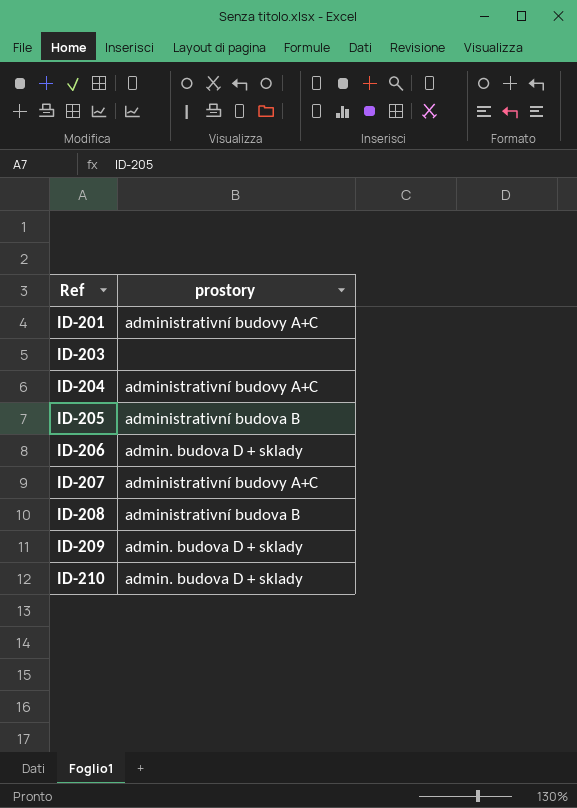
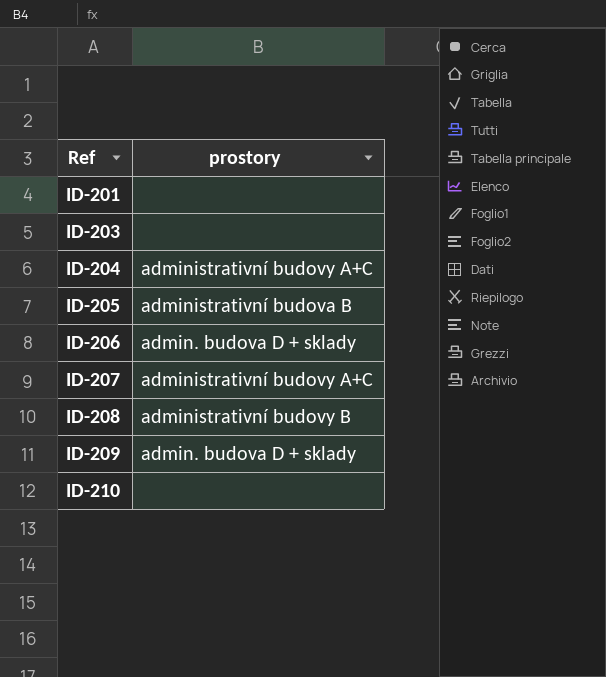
ID-201 | prostory: administrativní budovy A+C -> none
ID-208 | prostory: administrativní budova B -> administrativní budovy B
ID-210 | prostory: admin. budova D + sklady -> none

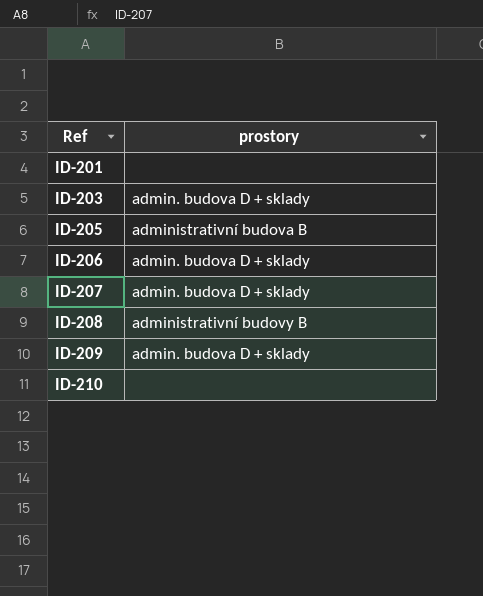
row ID-204: administrativní budovy A+C -> none
ID-203 | prostory: none -> admin. budova D + sklady
ID-207 | prostory: administrativní budovy A+C -> admin. budova D + sklady

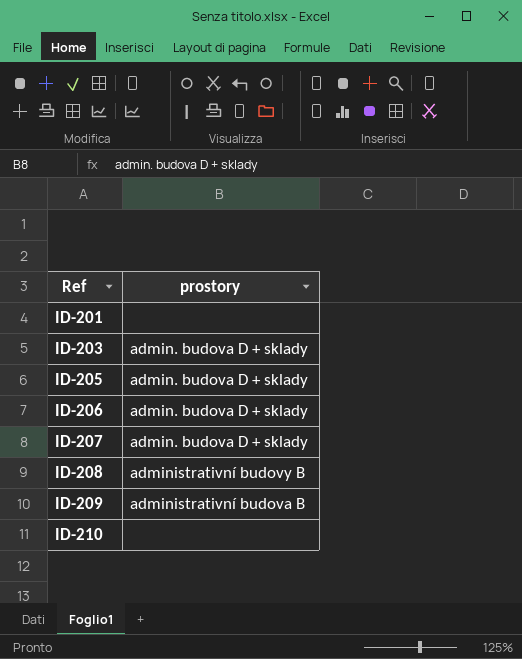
ID-205 | prostory: administrativní budova B -> admin. budova D + sklady
ID-209 | prostory: admin. budova D + sklady -> administrativní budova B

